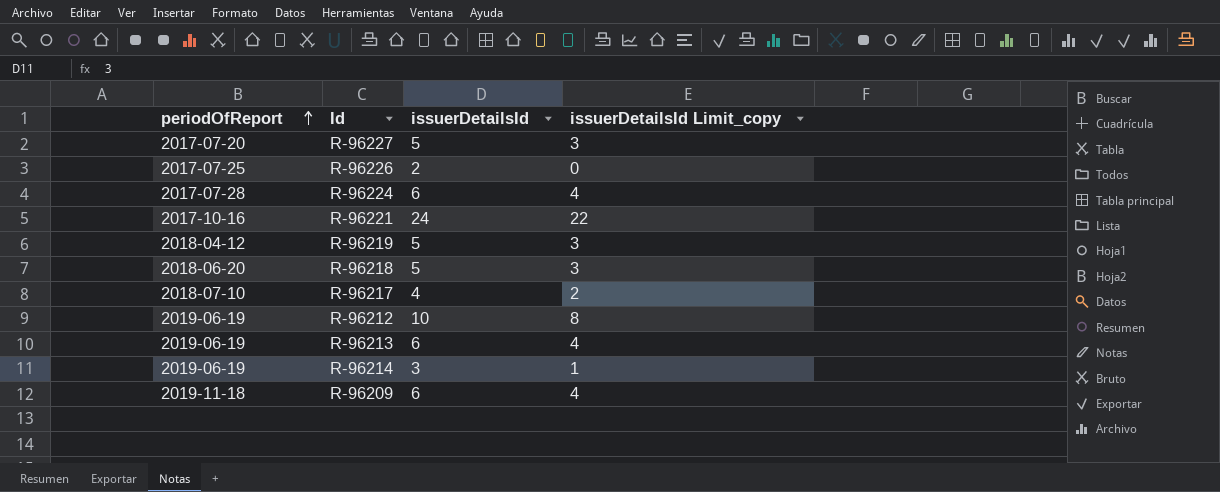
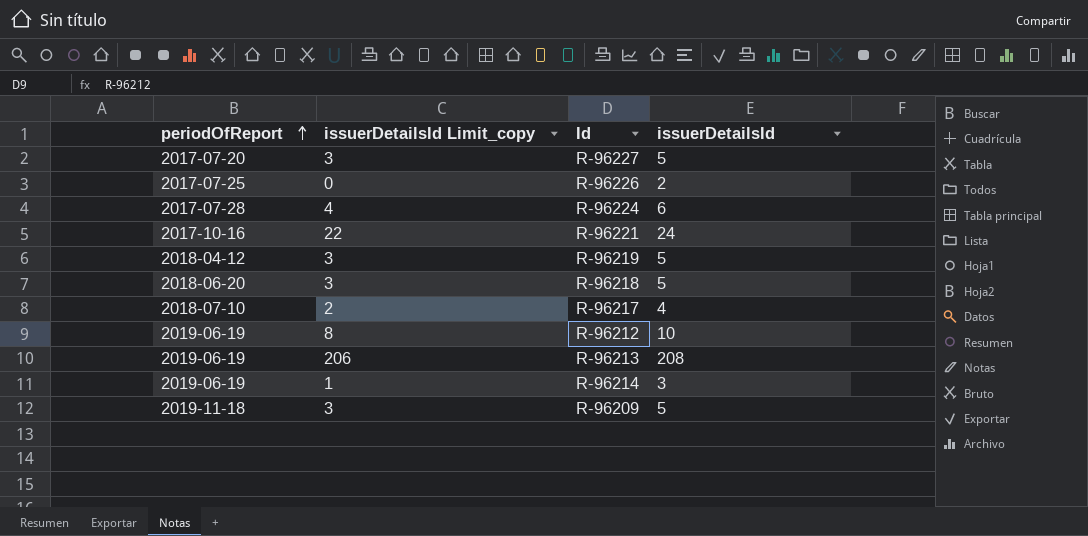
column issuerDetailsId Limit_copy | position: 4 -> 2
R-96213 | issuerDetailsId Limit_copy: 4 -> 206
R-96213 | issuerDetailsId: 6 -> 208
R-96209 | issuerDetailsId Limit_copy: 4 -> 3
R-96209 | issuerDetailsId: 6 -> 5

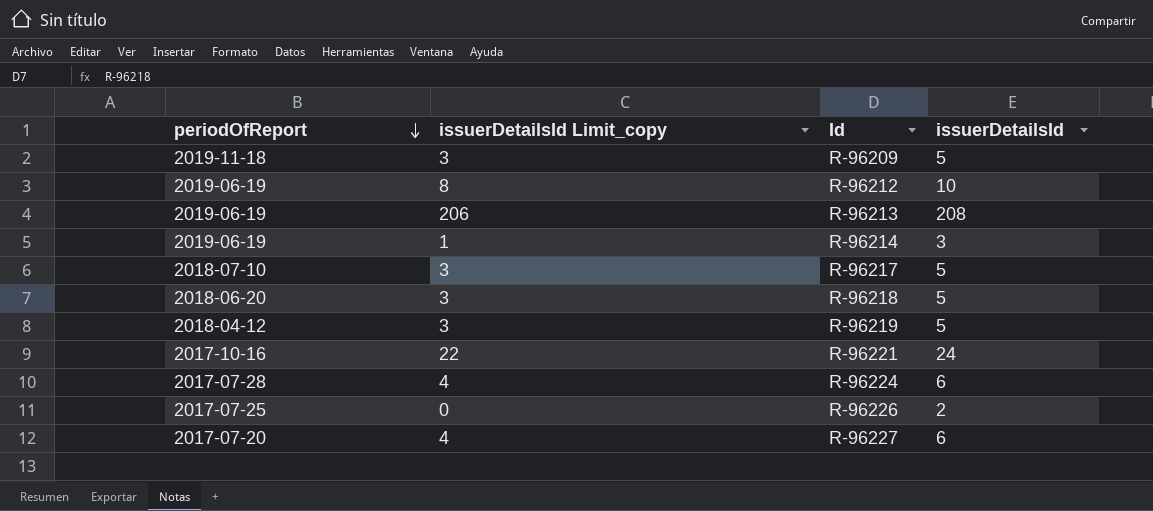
row order: periodOfReport ascending -> periodOfReport descending
R-96217 | issuerDetailsId Limit_copy: 2 -> 3
R-96217 | issuerDetailsId: 4 -> 5
R-96227 | issuerDetailsId Limit_copy: 3 -> 4
R-96227 | issuerDetailsId: 5 -> 6

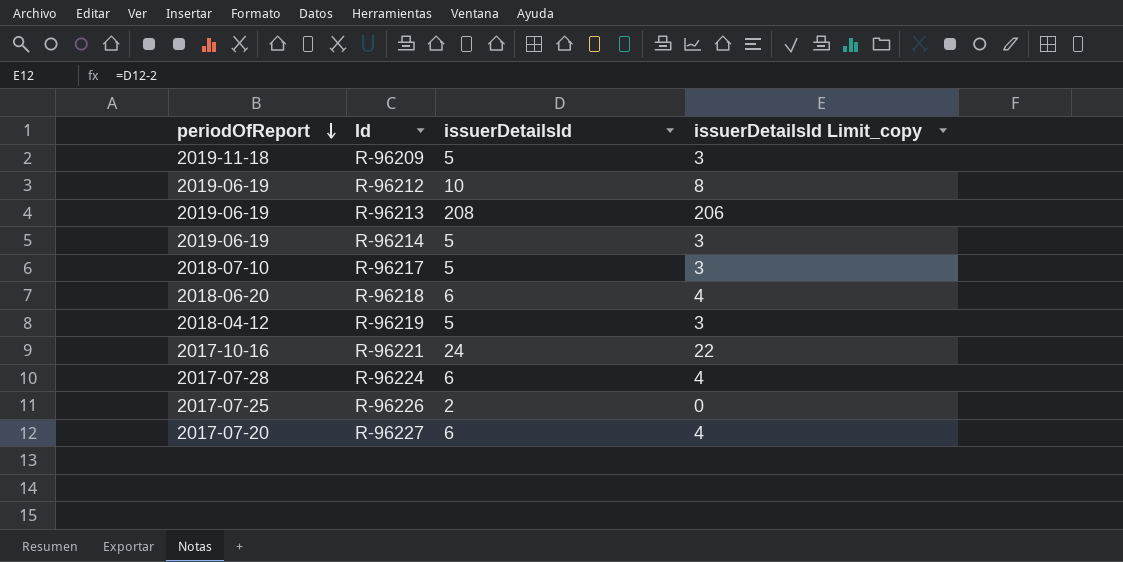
column issuerDetailsId Limit_copy | position: 2 -> 4
R-96214 | issuerDetailsId: 3 -> 5
R-96214 | issuerDetailsId Limit_copy: 1 -> 3
R-96218 | issuerDetailsId: 5 -> 6
R-96218 | issuerDetailsId Limit_copy: 3 -> 4

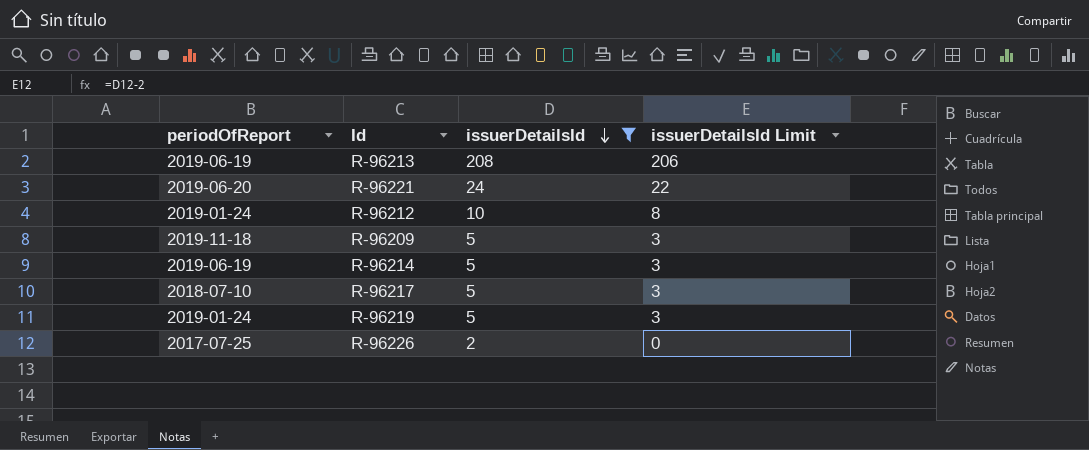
filter: none -> issuerDetailsId != 6
row order: periodOfReport descending -> issuerDetailsId descending
column name: issuerDetailsId Limit_copy -> issuerDetailsId Limit
R-96221 | periodOfReport: 2017-10-16 -> 2019-06-20
R-96212 | periodOfReport: 2019-06-19 -> 2019-01-24
R-96219 | periodOfReport: 2018-04-12 -> 2019-01-24

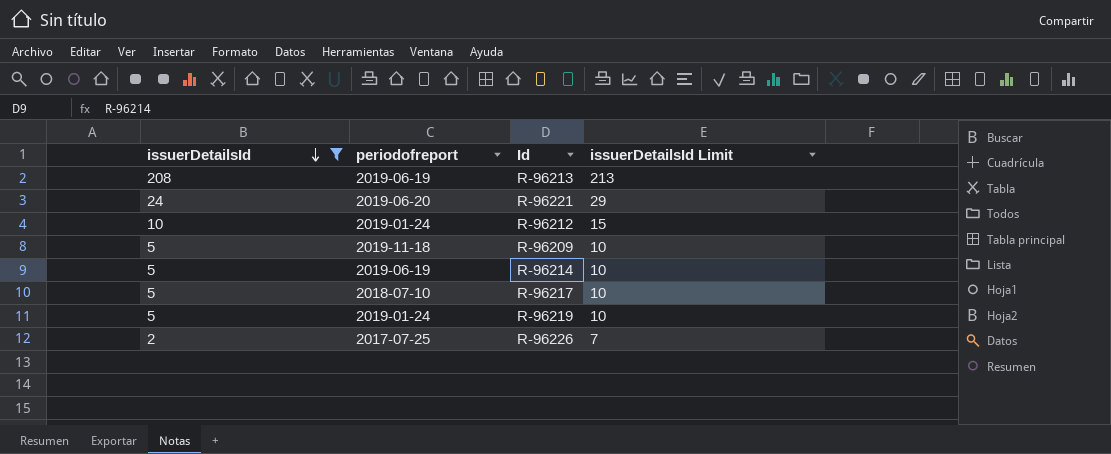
column issuerDetailsId | position: 3 -> 1
column name: periodOfReport -> periodofreport
column issuerDetailsId Limit | formula: [issuerDetailsId] - 2 -> [issuerDetailsId] + 5

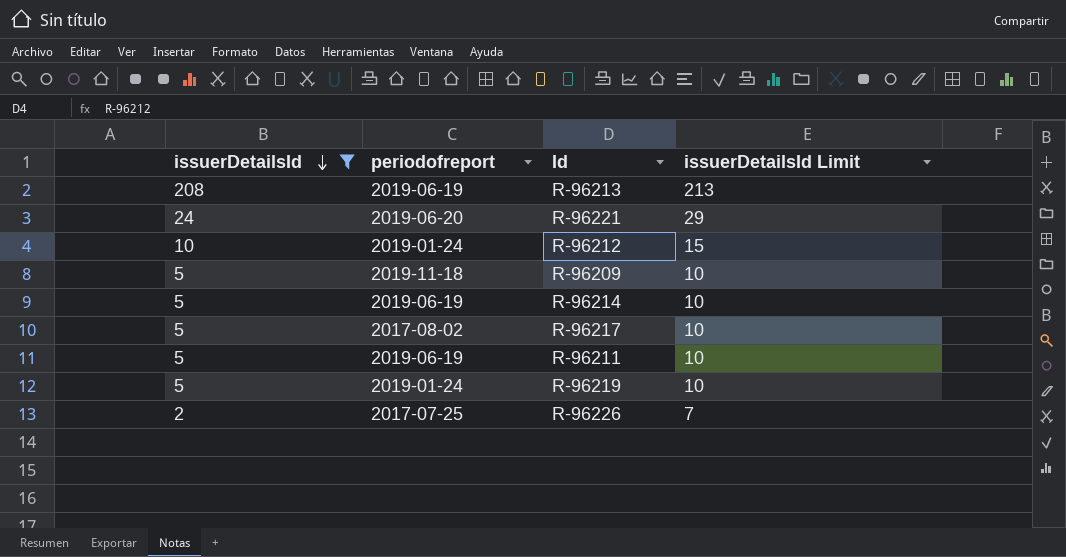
R-96217 | periodofreport: 2018-07-10 -> 2017-08-02
row R-96211: none -> 5 | 2019-06-19 | 10

